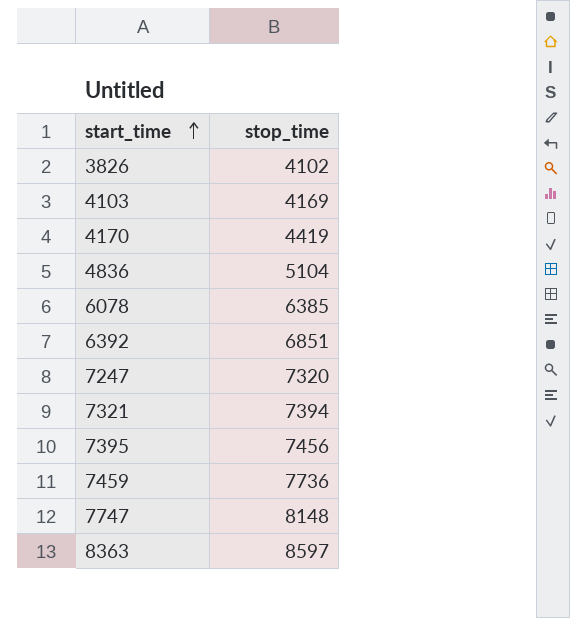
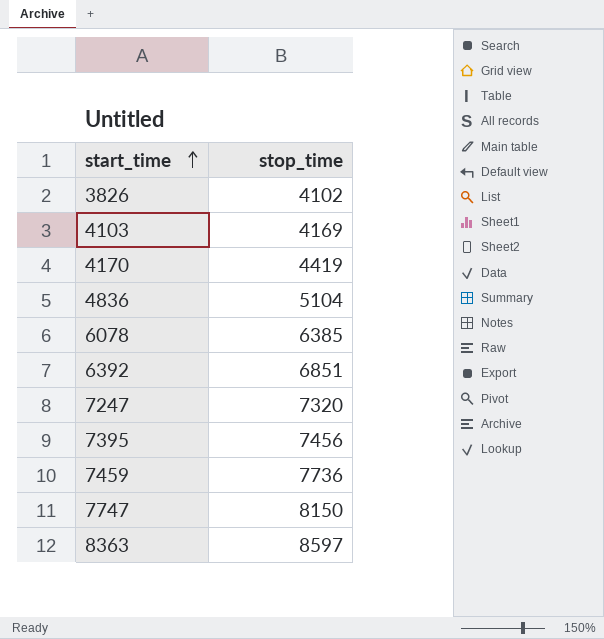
row 7321: 7394 -> none
7747 | stop_time: 8148 -> 8150

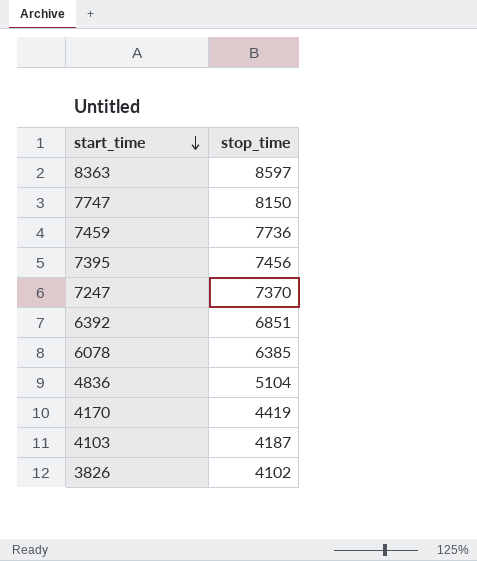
row order: start_time ascending -> start_time descending
7247 | stop_time: 7320 -> 7370
4103 | stop_time: 4169 -> 4187

